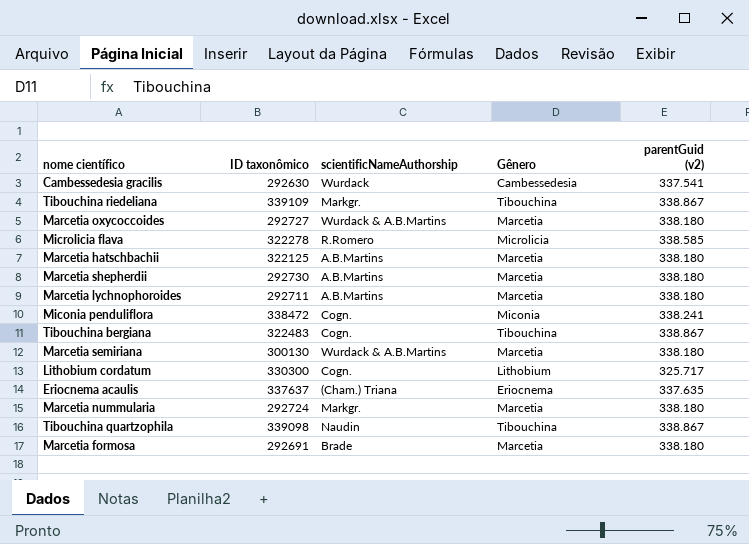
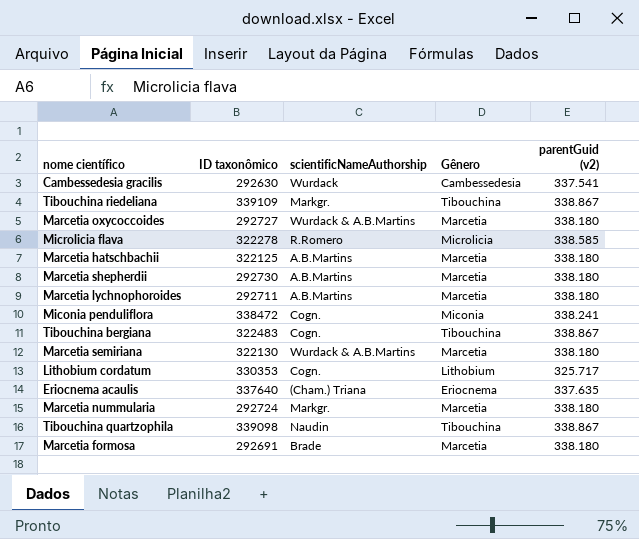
Marcetia semiriana | ID taxonômico: 300130 -> 322130
Lithobium cordatum | ID taxonômico: 330300 -> 330353
Eriocnema acaulis | ID taxonômico: 337637 -> 337640

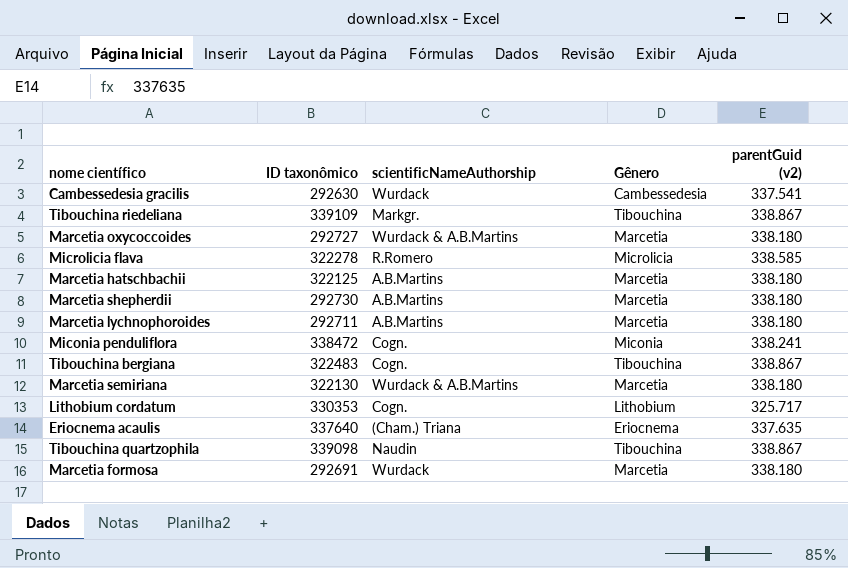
row Marcetia nummularia: 292724 | Markgr. | Marcetia | 338.180 -> none
Marcetia formosa | scientificNameAuthorship: Brade -> Wurdack

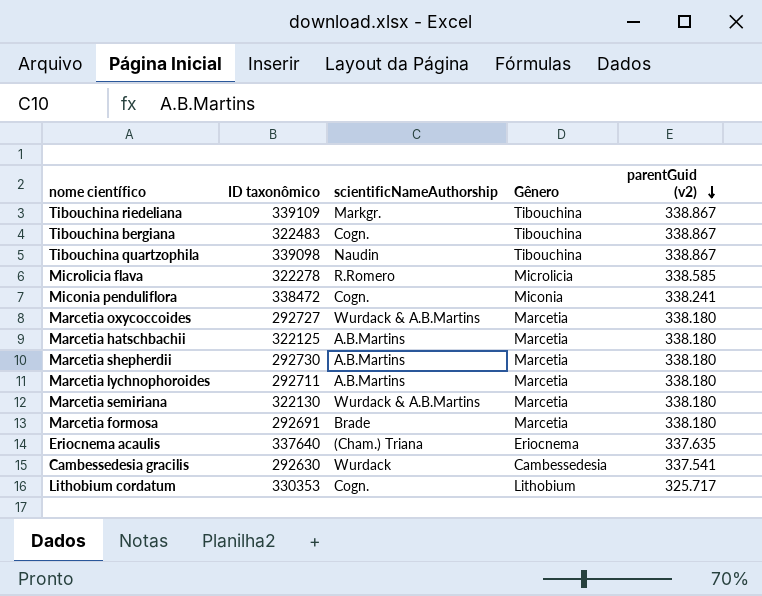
row order: none -> parentGuid (v2) descending
Marcetia formosa | scientificNameAuthorship: Wurdack -> Brade

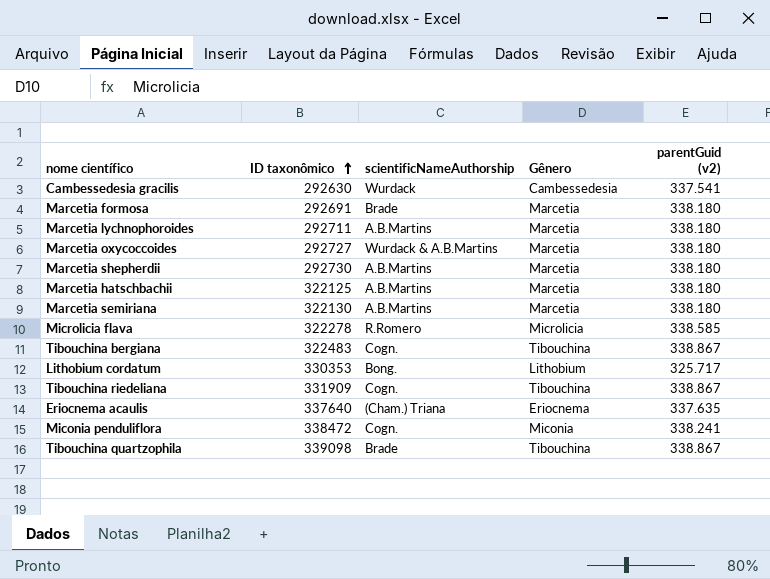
row order: parentGuid (v2) descending -> ID taxonômico ascending
Marcetia semiriana | scientificNameAuthorship: Wurdack & A.B.Martins -> A.B.Martins
Lithobium cordatum | scientificNameAuthorship: Cogn. -> Bong.
Tibouchina riedeliana | ID taxonômico: 339109 -> 331909
Tibouchina riedeliana | scientificNameAuthorship: Markgr. -> Cogn.
Tibouchina quartzophila | scientificNameAuthorship: Naudin -> Brade

